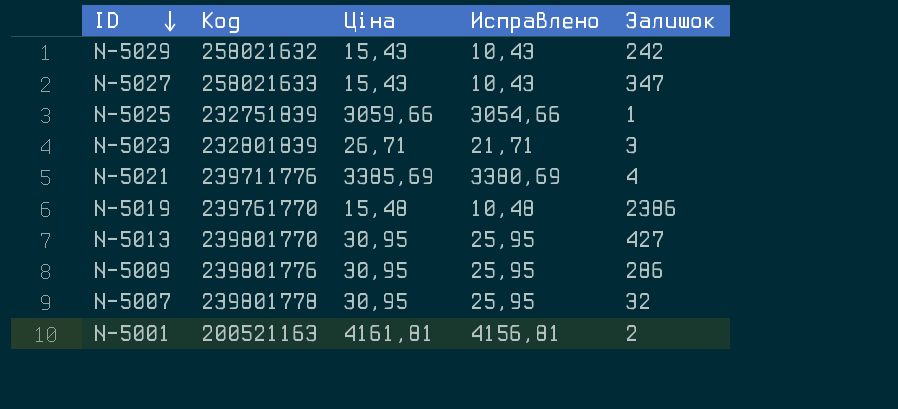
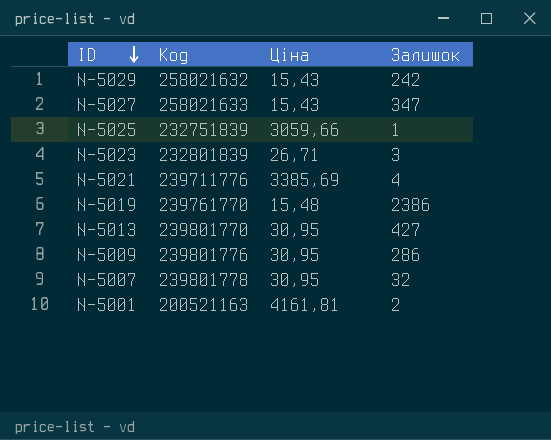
column Исправлено | formula: [Ціна] - 5 -> none

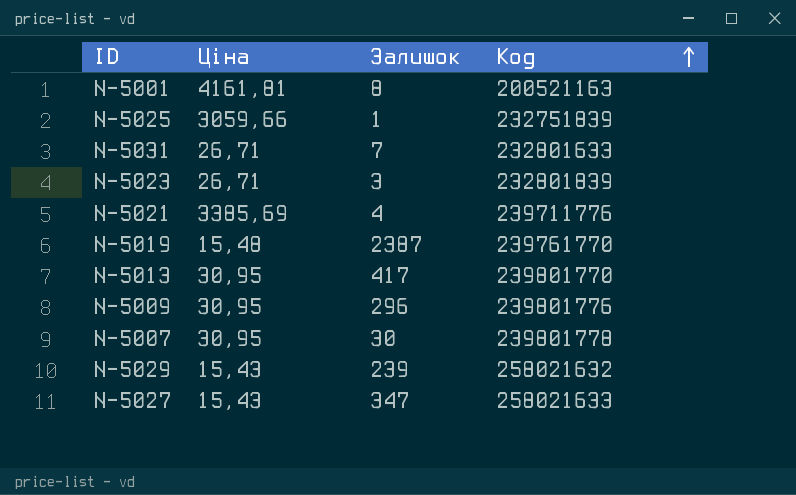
row order: ID descending -> Код ascending
column Код | position: 2 -> 4
N-5001 | Залишок: 2 -> 8
row N-5031: none -> 26,71 | 7 | 232801633
N-5019 | Залишок: 2386 -> 2387
N-5013 | Залишок: 427 -> 417
N-5009 | Залишок: 286 -> 296
N-5007 | Залишок: 32 -> 30
N-5029 | Залишок: 242 -> 239

